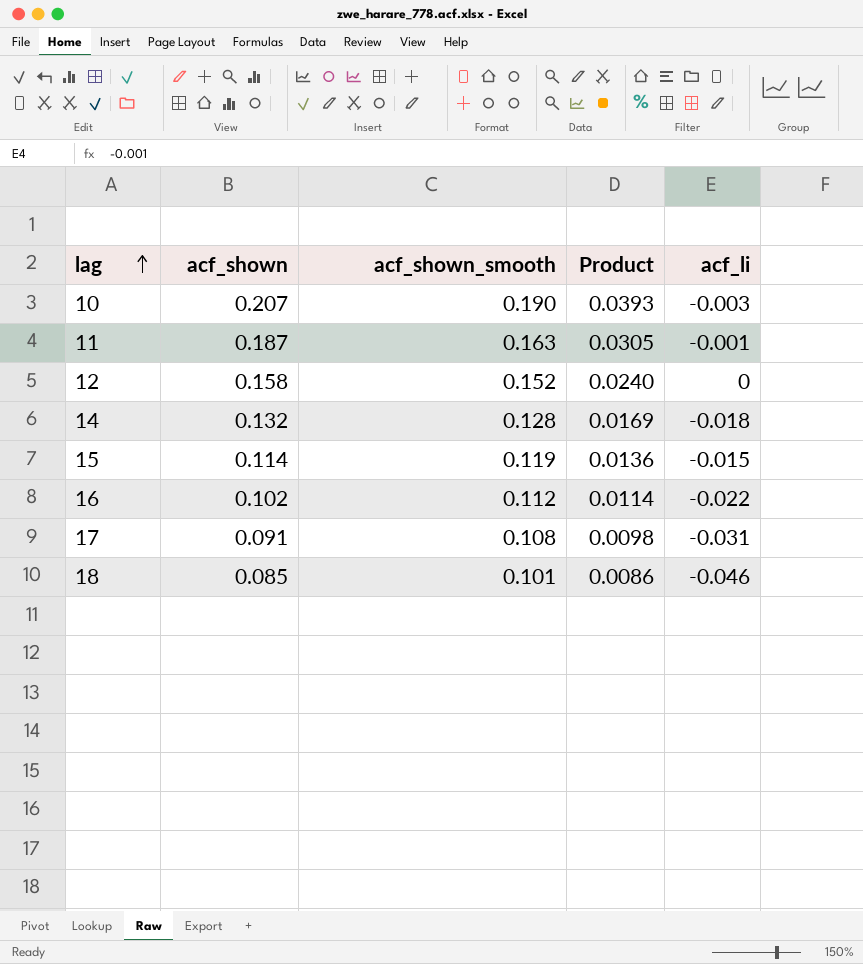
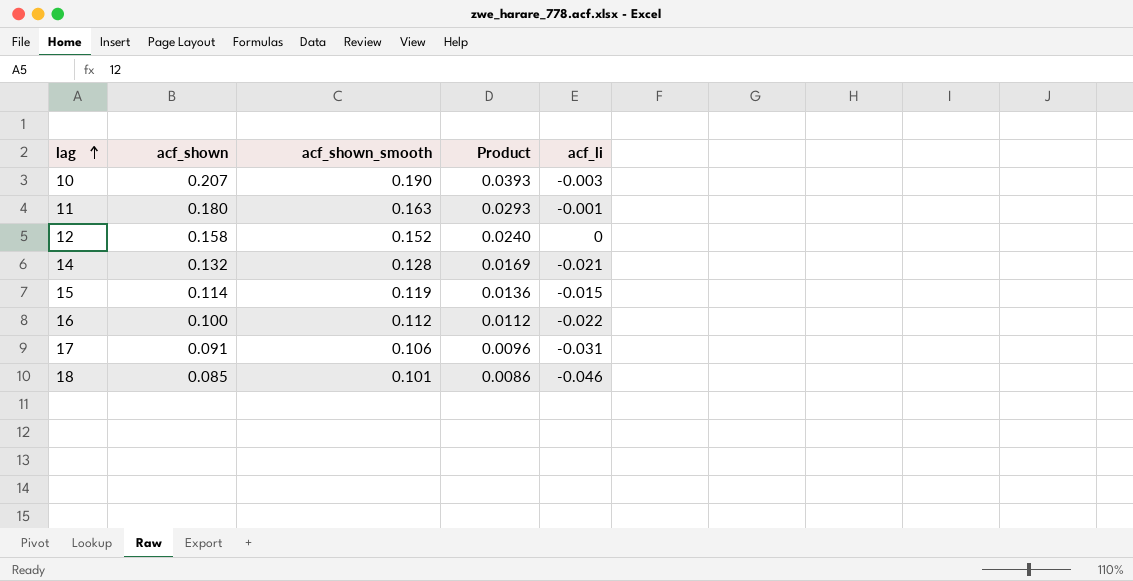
11 | acf_shown: 0.187 -> 0.180
11 | Product: 0.0305 -> 0.0293
14 | acf_li: -0.018 -> -0.021
16 | acf_shown: 0.102 -> 0.100
16 | Product: 0.0114 -> 0.0112
17 | acf_shown_smooth: 0.108 -> 0.106
17 | Product: 0.0098 -> 0.0096

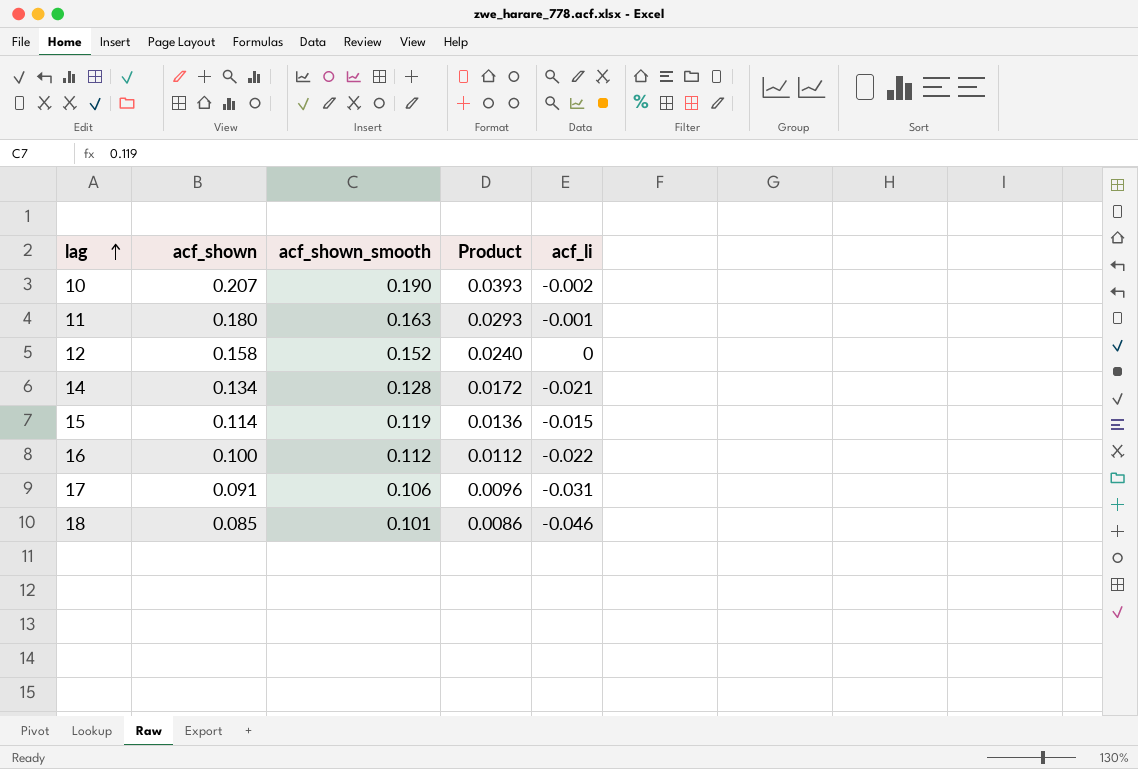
10 | acf_li: -0.003 -> -0.002
14 | acf_shown: 0.132 -> 0.134
14 | Product: 0.0169 -> 0.0172

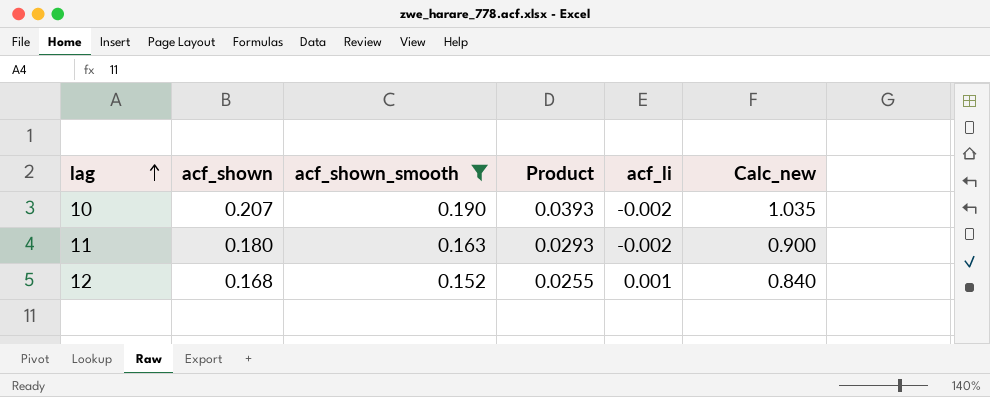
filter: none -> acf_shown_smooth >= 0.152
column Calc_new | formula: none -> [acf_shown] * 5
11 | acf_li: -0.001 -> -0.002
12 | acf_shown: 0.158 -> 0.168
12 | Product: 0.0240 -> 0.0255
12 | acf_li: 0 -> 0.001

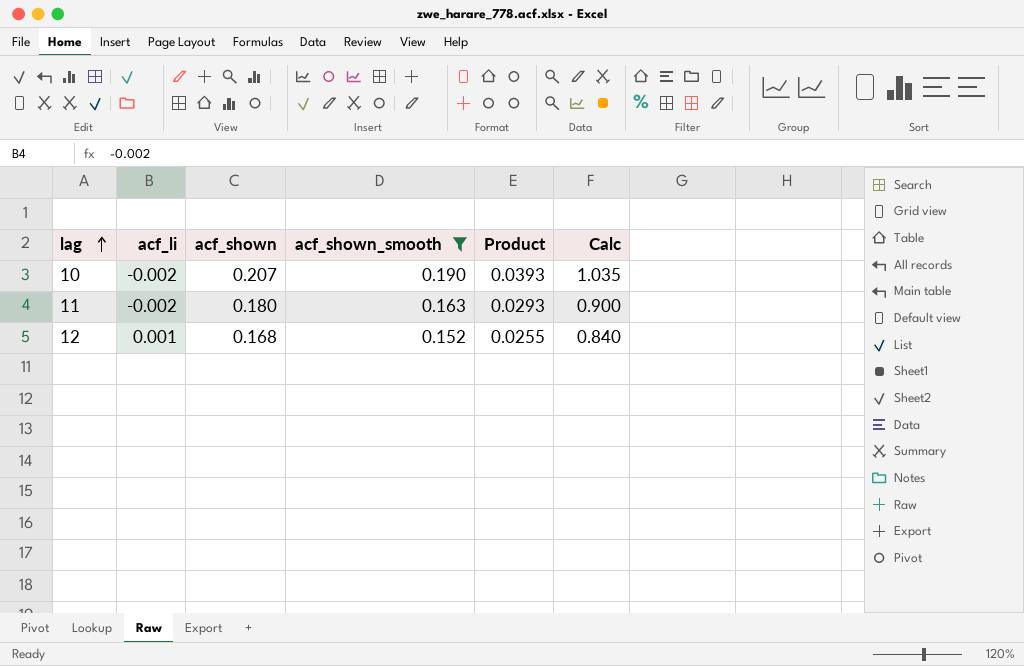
column acf_li | position: 5 -> 2
column name: Calc_new -> Calc

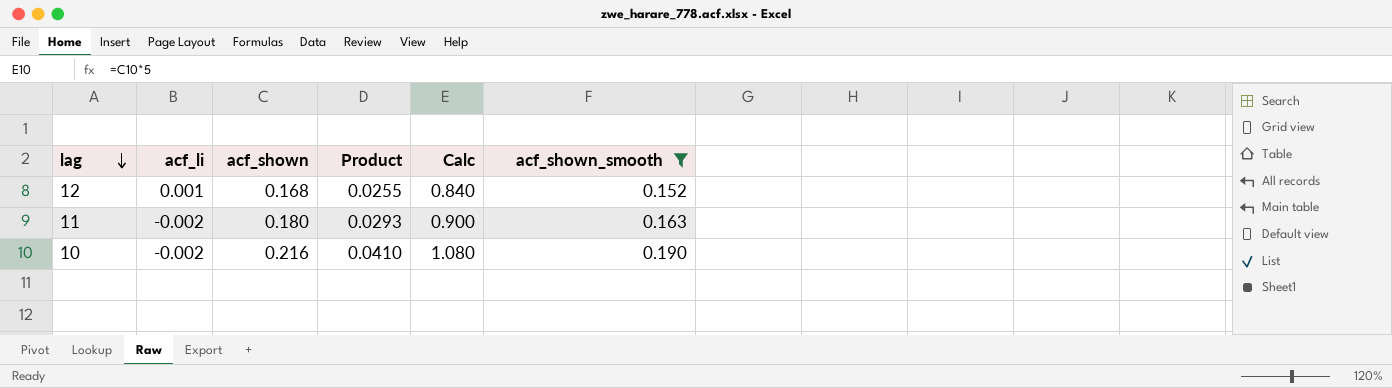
row order: lag ascending -> lag descending
column acf_shown_smooth | position: 4 -> 6
10 | acf_shown: 0.207 -> 0.216
10 | Product: 0.0393 -> 0.0410
10 | Calc: 1.035 -> 1.080

